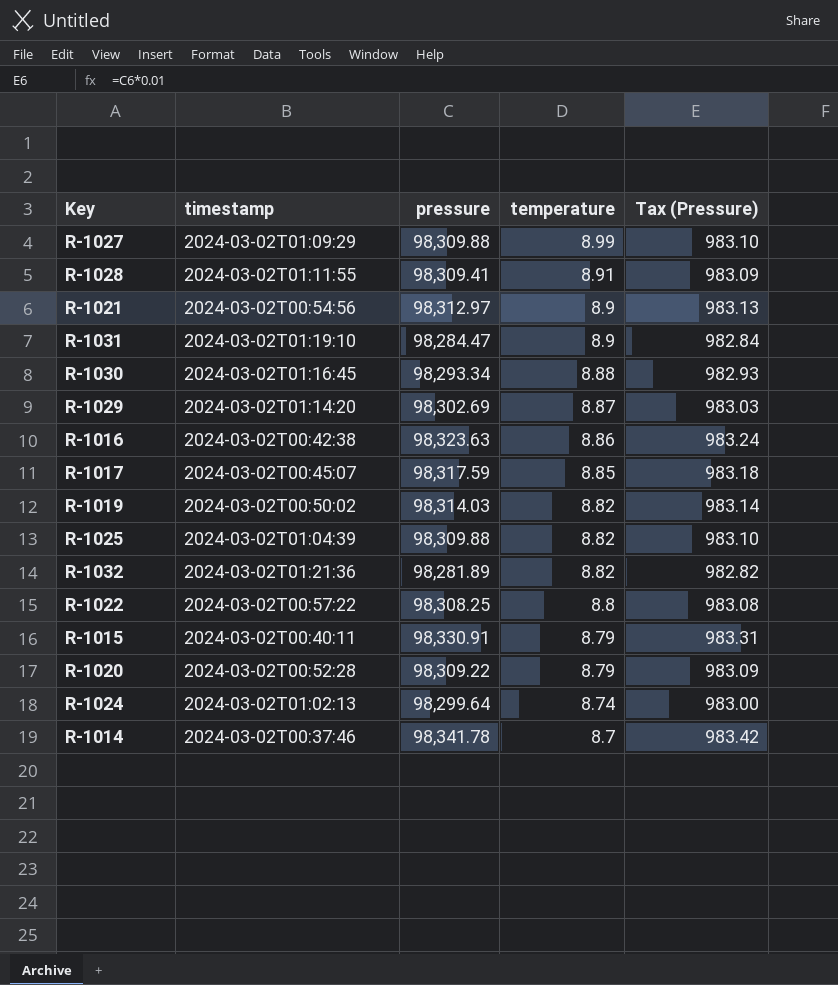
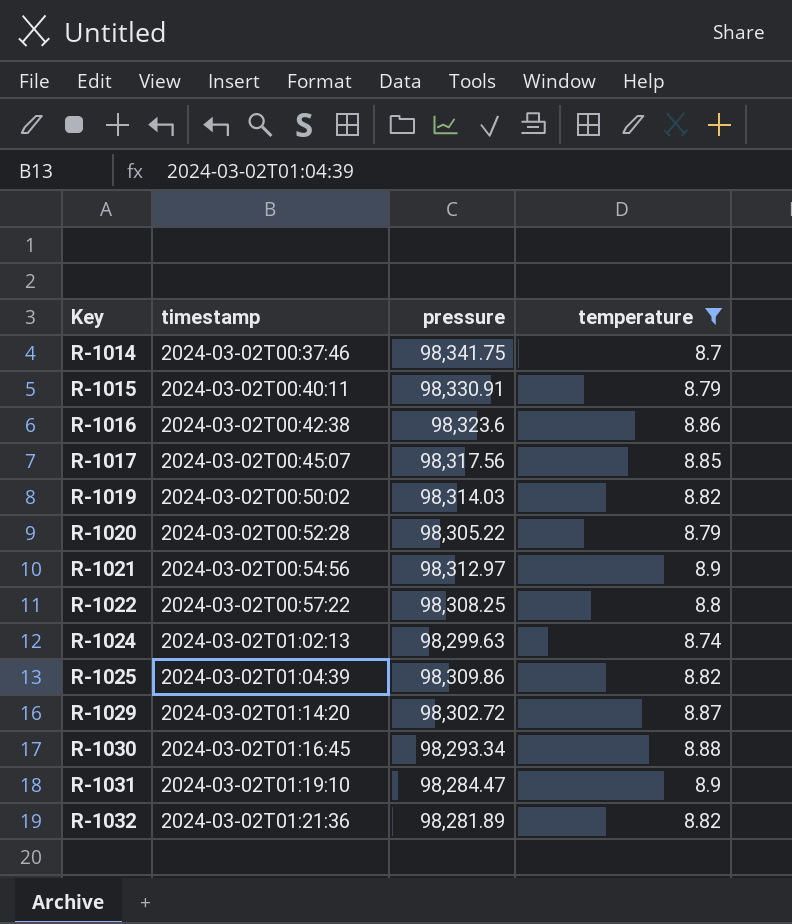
filter: none -> temperature <= 8.9
row order: temperature descending -> Key ascending
column Tax (Pressure) | formula: [pressure] * 0.01 -> none
R-1014 | pressure: 98,341.78 -> 98,341.75
R-1016 | pressure: 98,323.63 -> 98,323.6
R-1017 | pressure: 98,317.59 -> 98,317.56
R-1020 | pressure: 98,309.22 -> 98,305.22
R-1024 | pressure: 98,299.64 -> 98,299.63
R-1025 | pressure: 98,309.88 -> 98,309.86
R-1029 | pressure: 98,302.69 -> 98,302.72

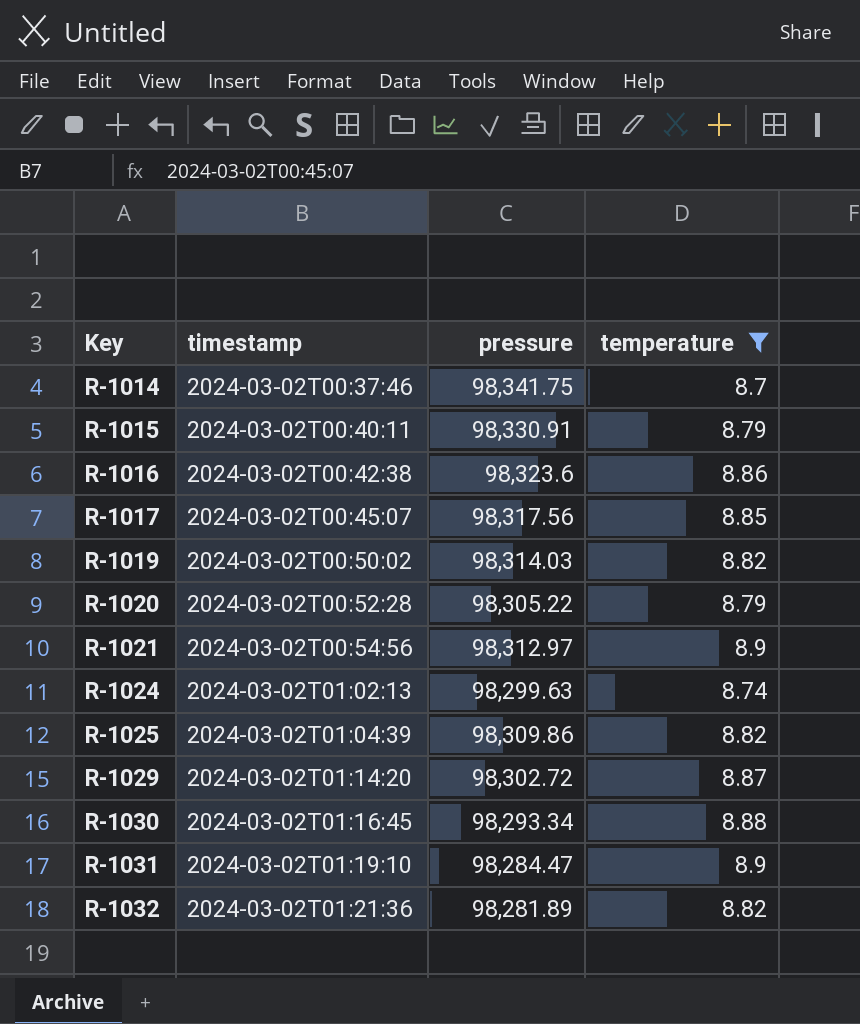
row R-1022: 2024-03-02T00:57:22 | 98,308.25 | 8.8 -> none

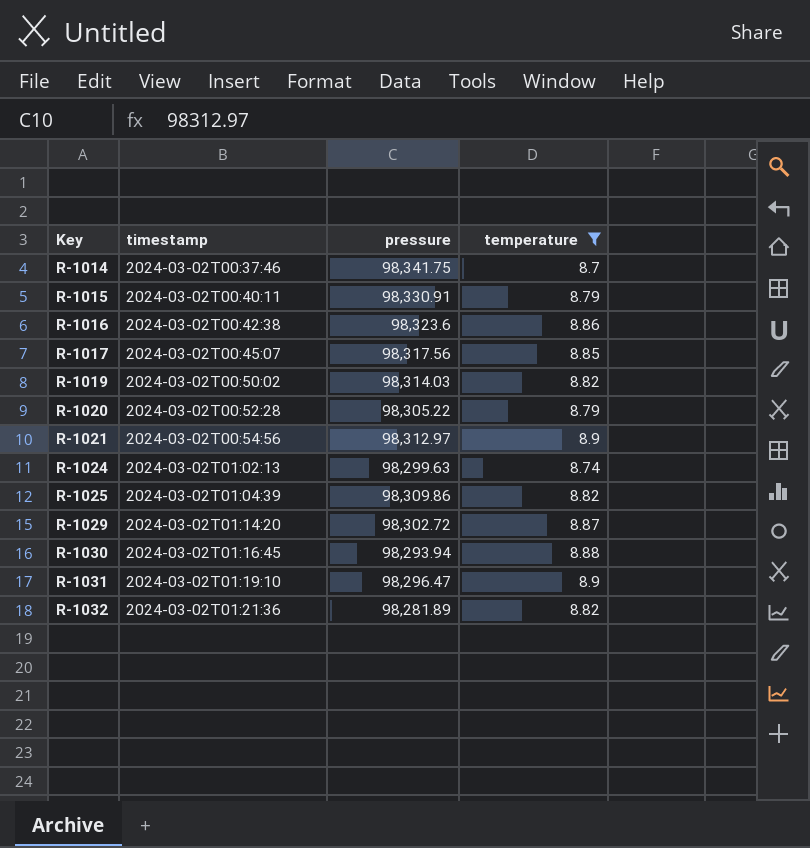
R-1030 | pressure: 98,293.34 -> 98,293.94
R-1031 | pressure: 98,284.47 -> 98,296.47

